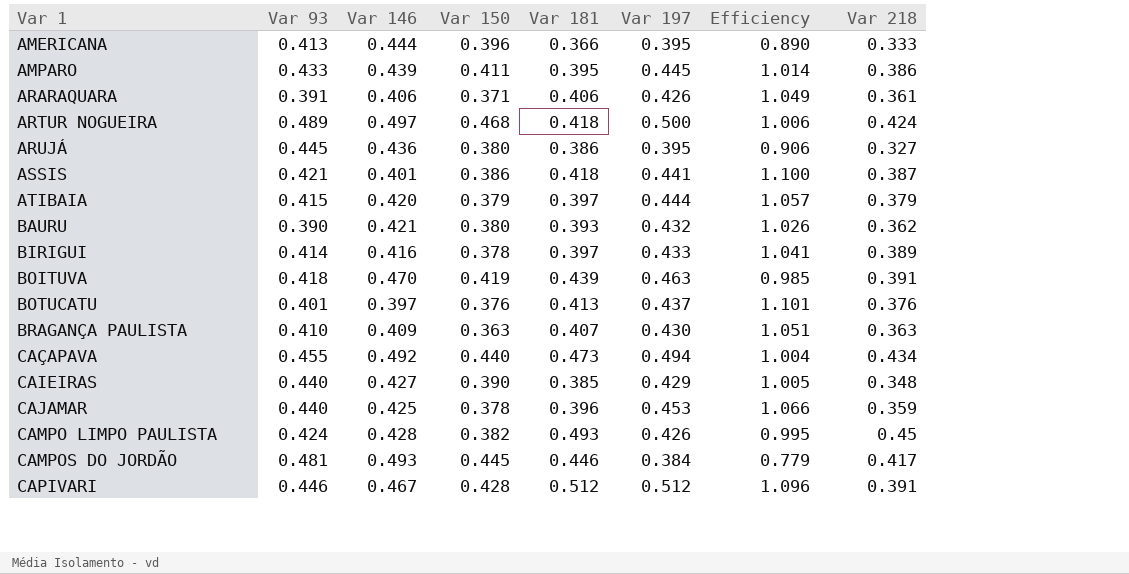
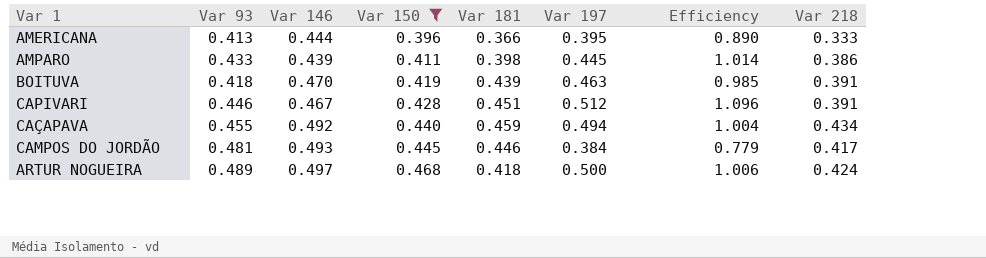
filter: none -> Var 150 >= 0.396
row order: Var 1 ascending -> Var 150 ascending
AMPARO | Var 181: 0.395 -> 0.398
CAPIVARI | Var 181: 0.512 -> 0.451
CAÇAPAVA | Var 181: 0.473 -> 0.459

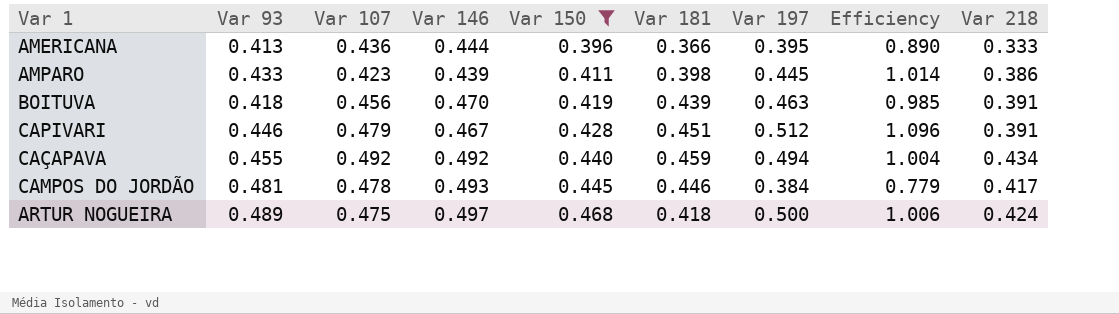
column Var 107 | position: none -> 3

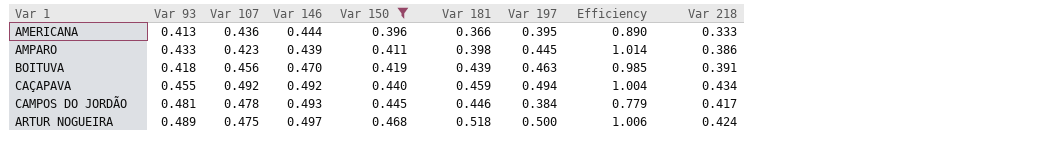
row CAPIVARI: 0.446 | 0.479 | 0.467 | 0.428 | 0.451 | 0.512 | 1.096 | 0.391 -> none
ARTUR NOGUEIRA | Var 181: 0.418 -> 0.518

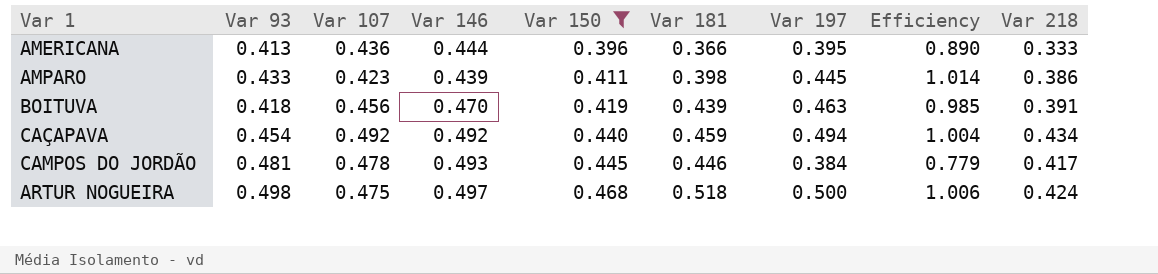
CAÇAPAVA | Var 93: 0.455 -> 0.454
ARTUR NOGUEIRA | Var 93: 0.489 -> 0.498

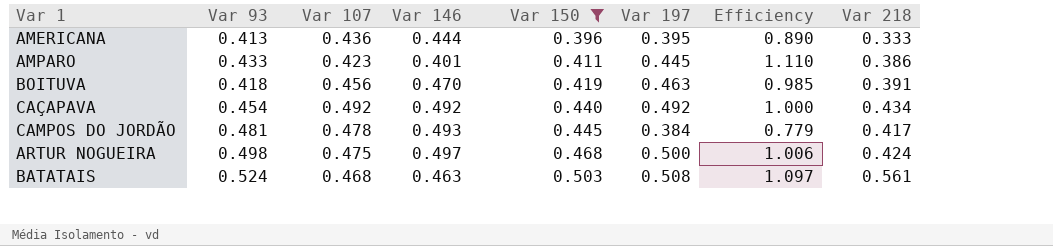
column Var 181 | position: 6 -> none
AMPARO | Var 146: 0.439 -> 0.401
AMPARO | Efficiency: 1.014 -> 1.110
CAÇAPAVA | Var 197: 0.494 -> 0.492
CAÇAPAVA | Efficiency: 1.004 -> 1.000
row BATATAIS: none -> 0.524 | 0.468 | 0.463 | 0.503 | 0.508 | 1.097 | 0.561

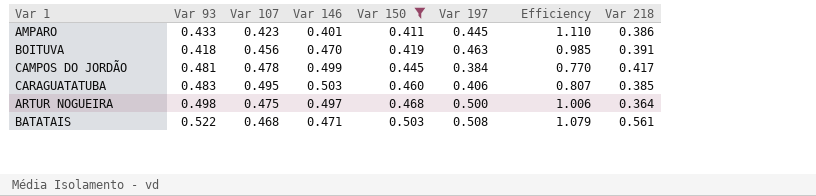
row AMERICANA: 0.413 | 0.436 | 0.444 | 0.396 | 0.395 | 0.890 | 0.333 -> none
row CAÇAPAVA: 0.454 | 0.492 | 0.492 | 0.440 | 0.492 | 1.000 | 0.434 -> none
CAMPOS DO JORDÃO | Var 146: 0.493 -> 0.499
CAMPOS DO JORDÃO | Efficiency: 0.779 -> 0.770
row CARAGUATATUBA: none -> 0.483 | 0.495 | 0.503 | 0.460 | 0.406 | 0.807 | 0.385
ARTUR NOGUEIRA | Var 218: 0.424 -> 0.364
BATATAIS | Var 93: 0.524 -> 0.522
BATATAIS | Var 146: 0.463 -> 0.471
BATATAIS | Efficiency: 1.097 -> 1.079

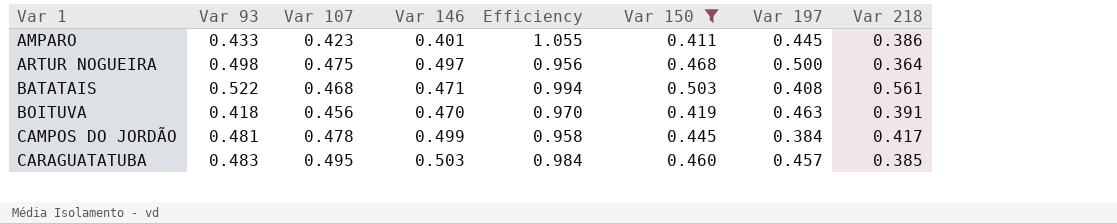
row order: Var 150 ascending -> Var 1 ascending
column Efficiency | formula: [Var 197] / [Var 146] -> [Var 107] / [Var 146]
column Efficiency | position: 7 -> 5
BATATAIS | Var 197: 0.508 -> 0.408
CARAGUATATUBA | Var 197: 0.406 -> 0.457

